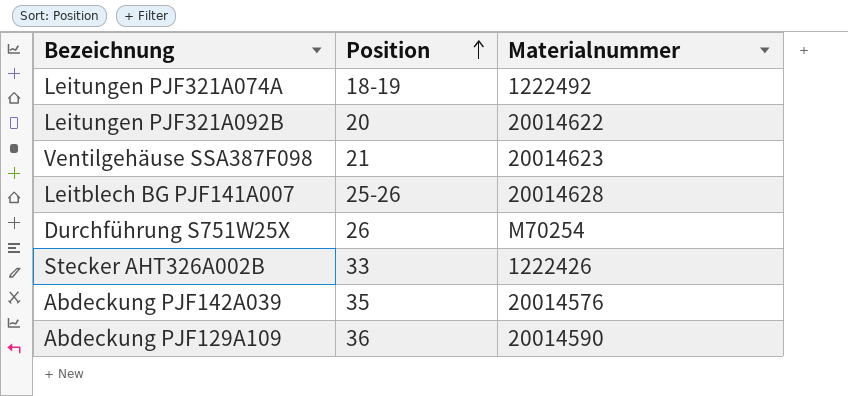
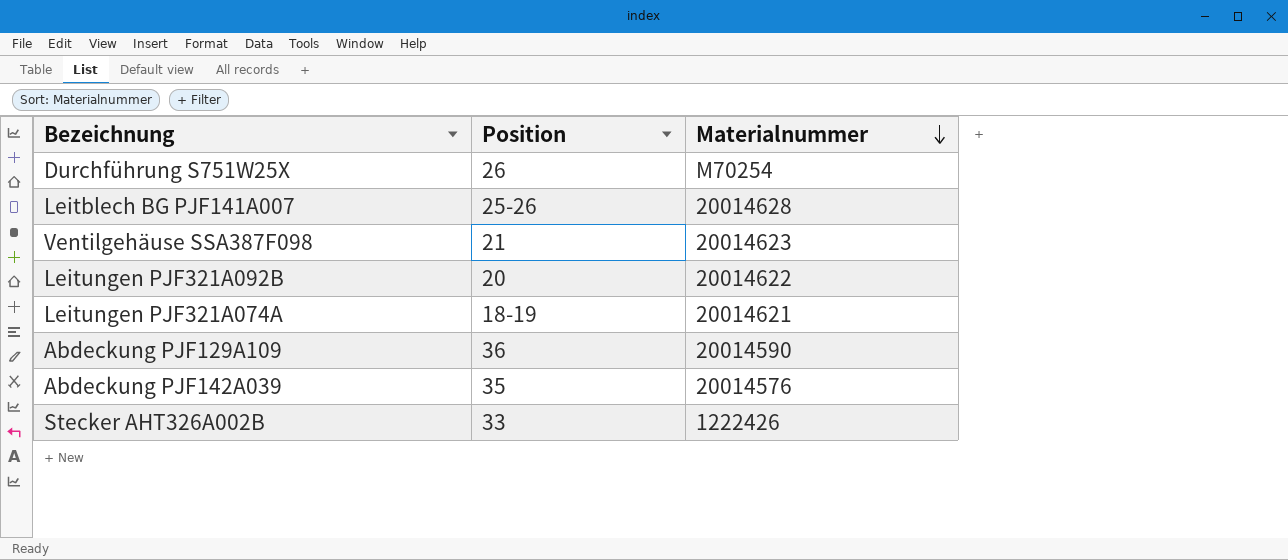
row order: Position ascending -> Materialnummer descending
Leitungen PJF321A074A | Materialnummer: 1222492 -> 20014621

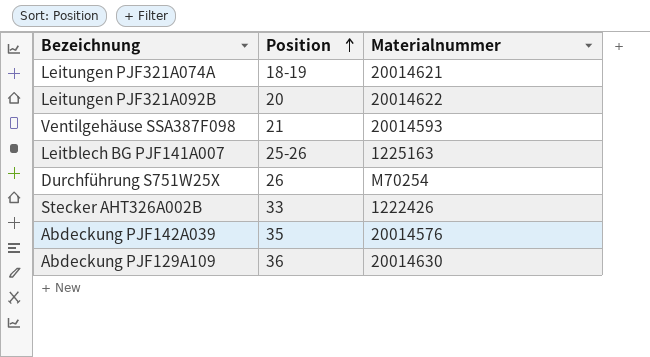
row order: Materialnummer descending -> Position ascending
Ventilgehäuse SSA387F098 | Materialnummer: 20014623 -> 20014593
Leitblech BG PJF141A007 | Materialnummer: 20014628 -> 1225163
Abdeckung PJF129A109 | Materialnummer: 20014590 -> 20014630

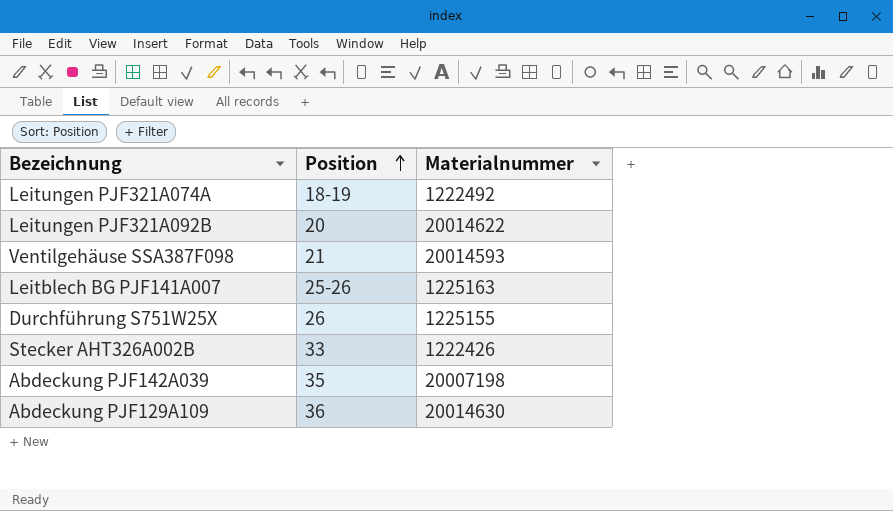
Leitungen PJF321A074A | Materialnummer: 20014621 -> 1222492
Durchführung S751W25X | Materialnummer: M70254 -> 1225155
Abdeckung PJF142A039 | Materialnummer: 20014576 -> 20007198

